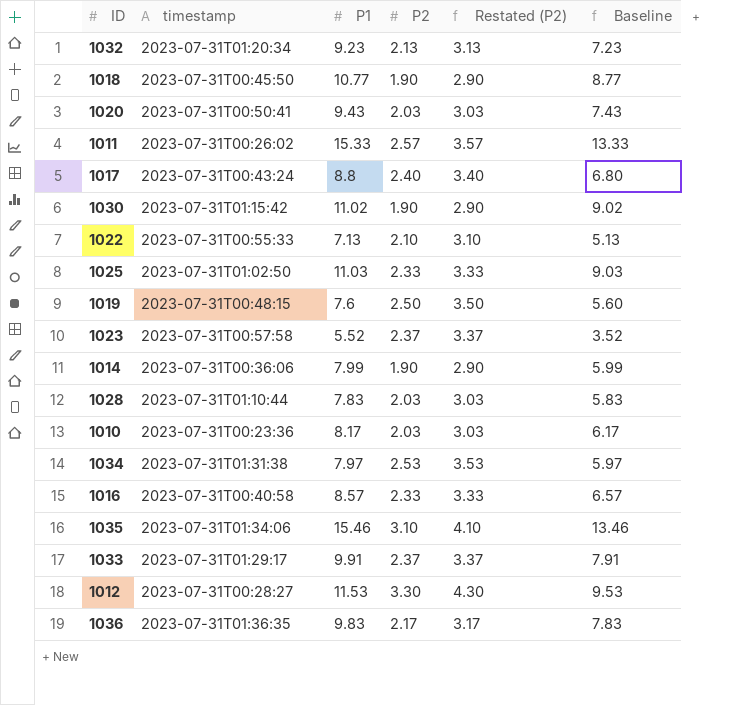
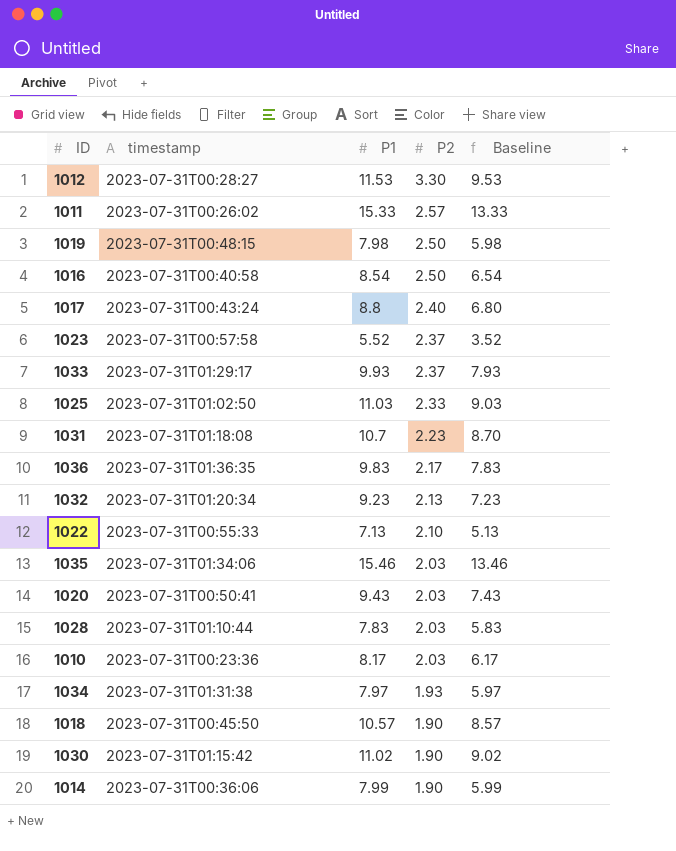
row order: none -> P2 descending
column Restated (P2) | formula: [P2] + 1 -> none
1019 | P1: 7.6 -> 7.98
1019 | Baseline: 5.60 -> 5.98
1016 | P1: 8.57 -> 8.54
1016 | P2: 2.33 -> 2.50
1016 | Baseline: 6.57 -> 6.54
1033 | P1: 9.91 -> 9.93
1033 | Baseline: 7.91 -> 7.93
row 1031: none -> 2023-07-31T01:18:08 | 10.7 | 2.23 | 8.70
1035 | P2: 3.10 -> 2.03
1034 | P2: 2.53 -> 1.93
1018 | P1: 10.77 -> 10.57
1018 | Baseline: 8.77 -> 8.57

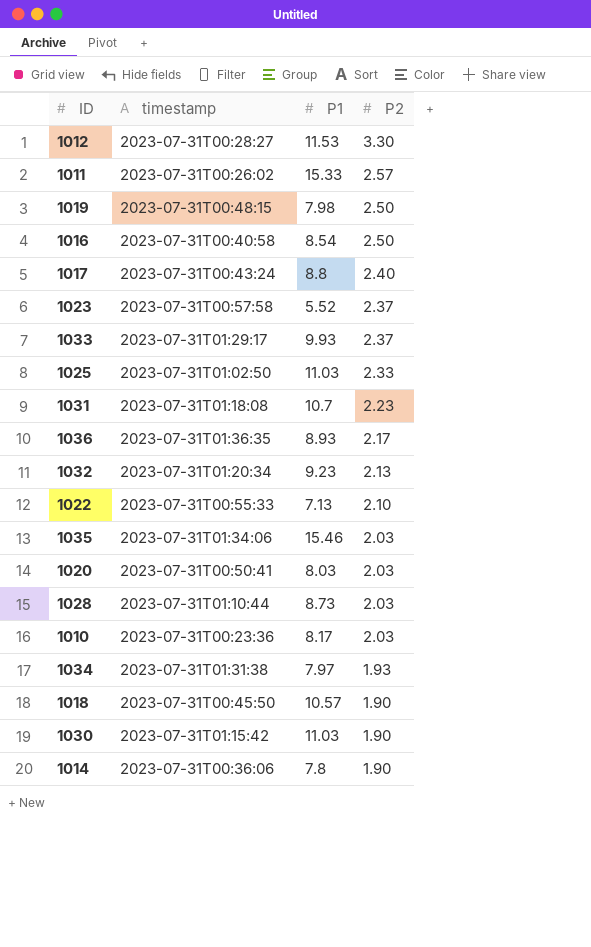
column Baseline | formula: [P1] - 2 -> none
1036 | P1: 9.83 -> 8.93
1020 | P1: 9.43 -> 8.03
1028 | P1: 7.83 -> 8.73
1030 | P1: 11.02 -> 11.03
1014 | P1: 7.99 -> 7.8

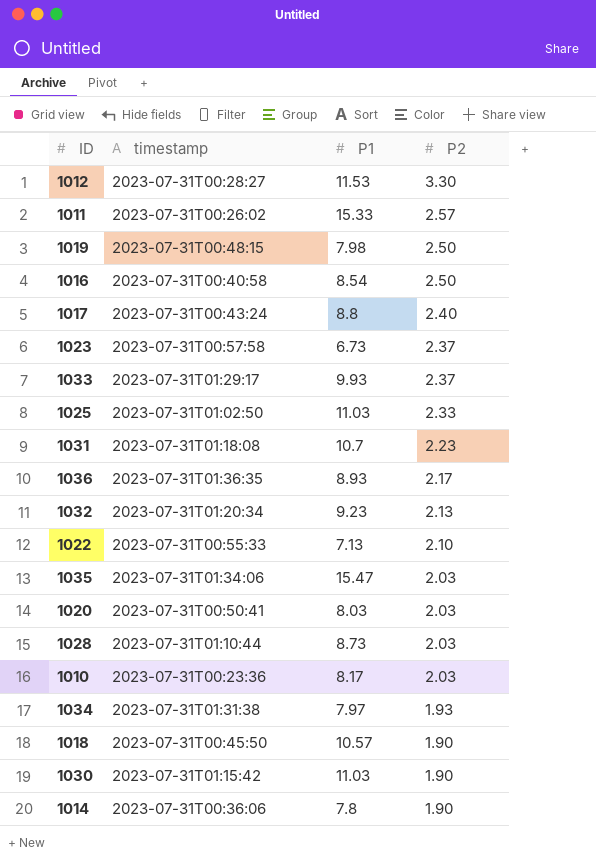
1023 | P1: 5.52 -> 6.73
1035 | P1: 15.46 -> 15.47

